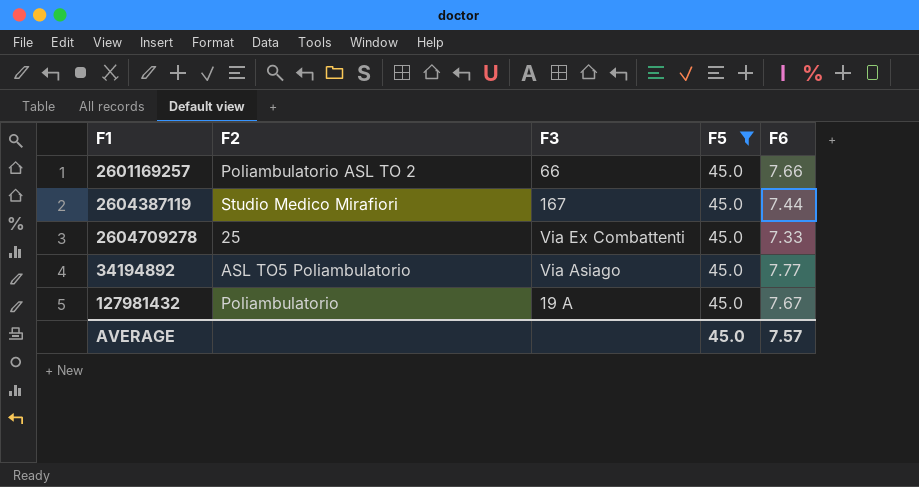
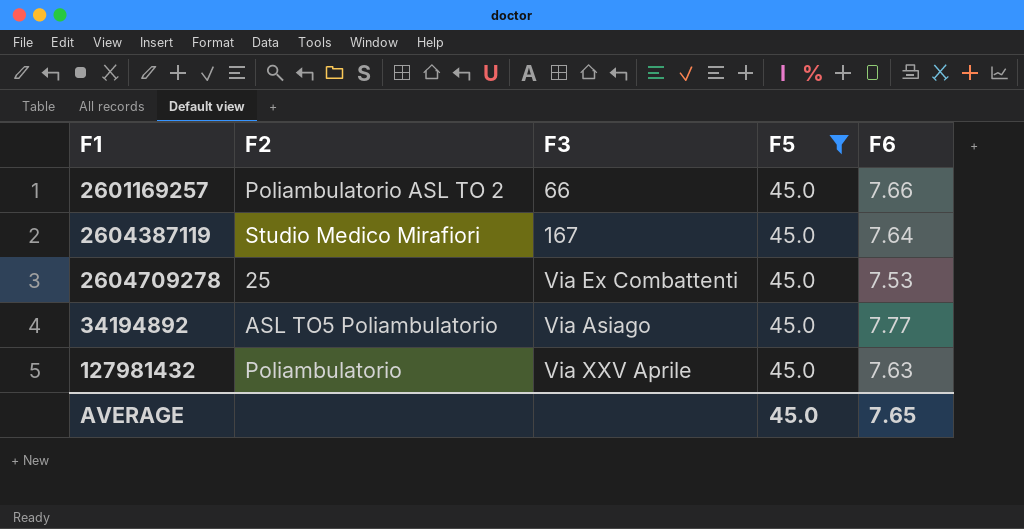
2604387119 | F6: 7.44 -> 7.64
2604709278 | F6: 7.33 -> 7.53
127981432 | F3: 19 A -> Via XXV Aprile
127981432 | F6: 7.67 -> 7.63
AVERAGE | F6: 7.57 -> 7.65

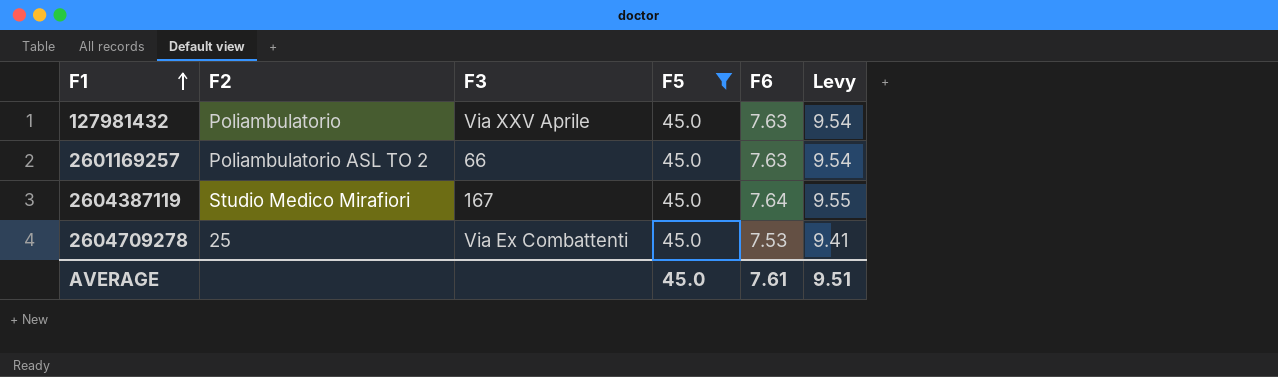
row order: none -> F1 ascending
column Levy | formula: none -> [F6] * 1.25
row 34194892: ASL TO5 Poliambulatorio | Via Asiago | 45.0 | 7.77 -> none
2601169257 | F6: 7.66 -> 7.63
AVERAGE | F6: 7.65 -> 7.61

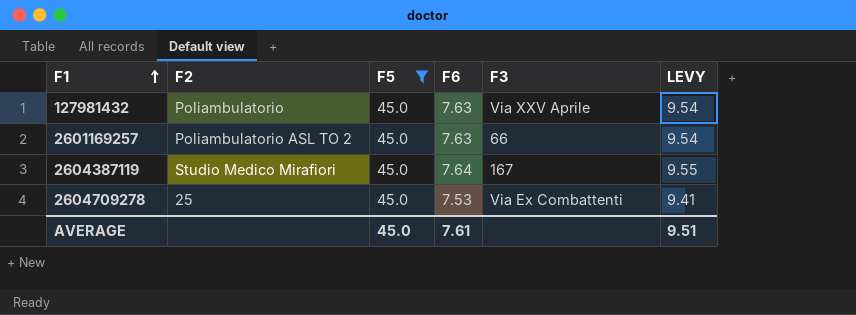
column F3 | position: 3 -> 5
column name: Levy -> LEVY

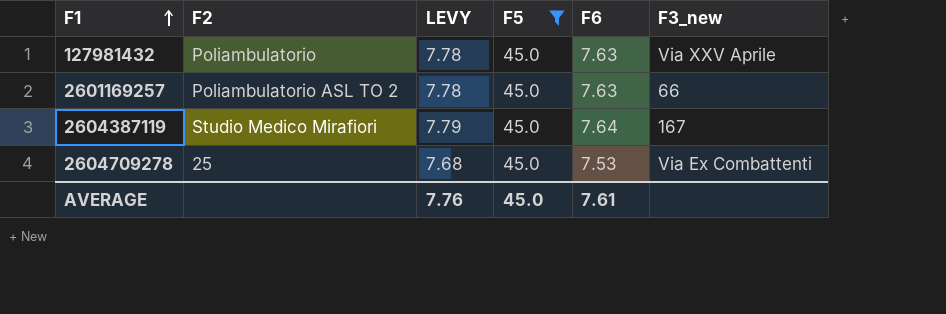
column LEVY | formula: [F6] * 1.25 -> [F6] * 1.02
column LEVY | position: 6 -> 3
column name: F3 -> F3_new
AVERAGE | LEVY: 9.51 -> 7.76

